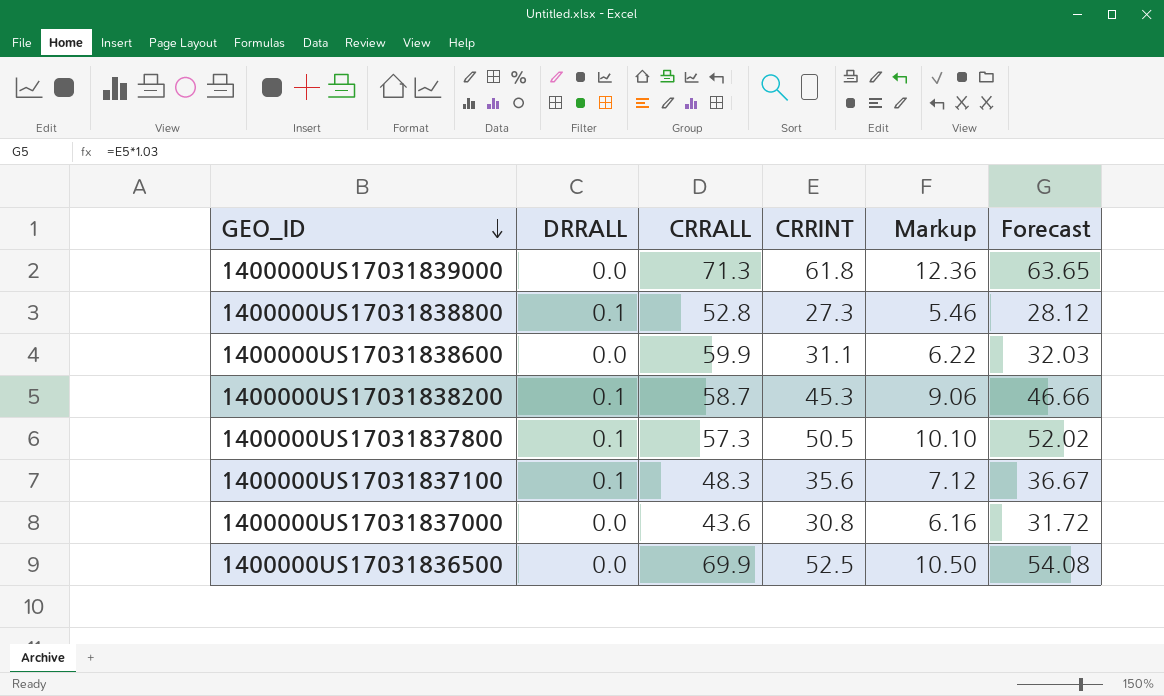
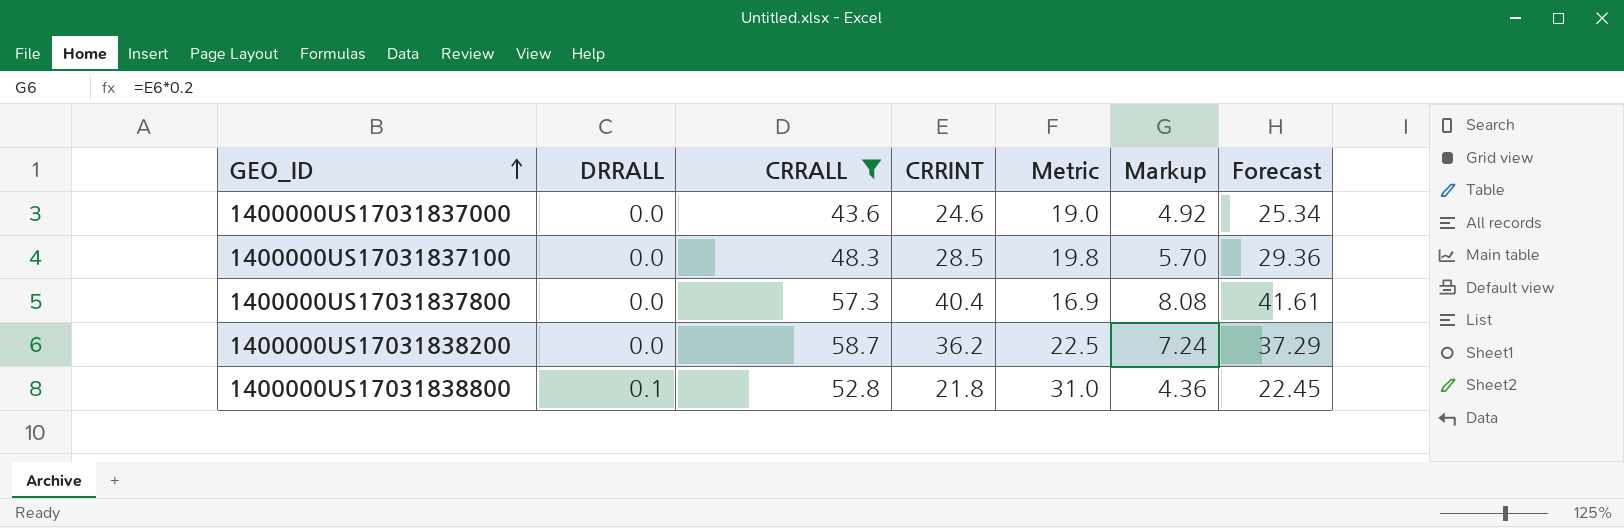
filter: none -> CRRALL <= 58.7
row order: GEO_ID descending -> GEO_ID ascending
column Metric | formula: none -> [CRRALL] - [CRRINT]
1400000US17031837000 | CRRINT: 30.8 -> 24.6
1400000US17031837000 | Markup: 6.16 -> 4.92
1400000US17031837000 | Forecast: 31.72 -> 25.34
1400000US17031837100 | DRRALL: 0.1 -> 0.0
1400000US17031837100 | CRRINT: 35.6 -> 28.5
1400000US17031837100 | Markup: 7.12 -> 5.70
1400000US17031837100 | Forecast: 36.67 -> 29.36
1400000US17031837800 | DRRALL: 0.1 -> 0.0
1400000US17031837800 | CRRINT: 50.5 -> 40.4
1400000US17031837800 | Markup: 10.10 -> 8.08
1400000US17031837800 | Forecast: 52.02 -> 41.61
1400000US17031838200 | DRRALL: 0.1 -> 0.0
1400000US17031838200 | CRRINT: 45.3 -> 36.2
1400000US17031838200 | Markup: 9.06 -> 7.24
1400000US17031838200 | Forecast: 46.66 -> 37.29
1400000US17031838800 | CRRINT: 27.3 -> 21.8
1400000US17031838800 | Markup: 5.46 -> 4.36
1400000US17031838800 | Forecast: 28.12 -> 22.45

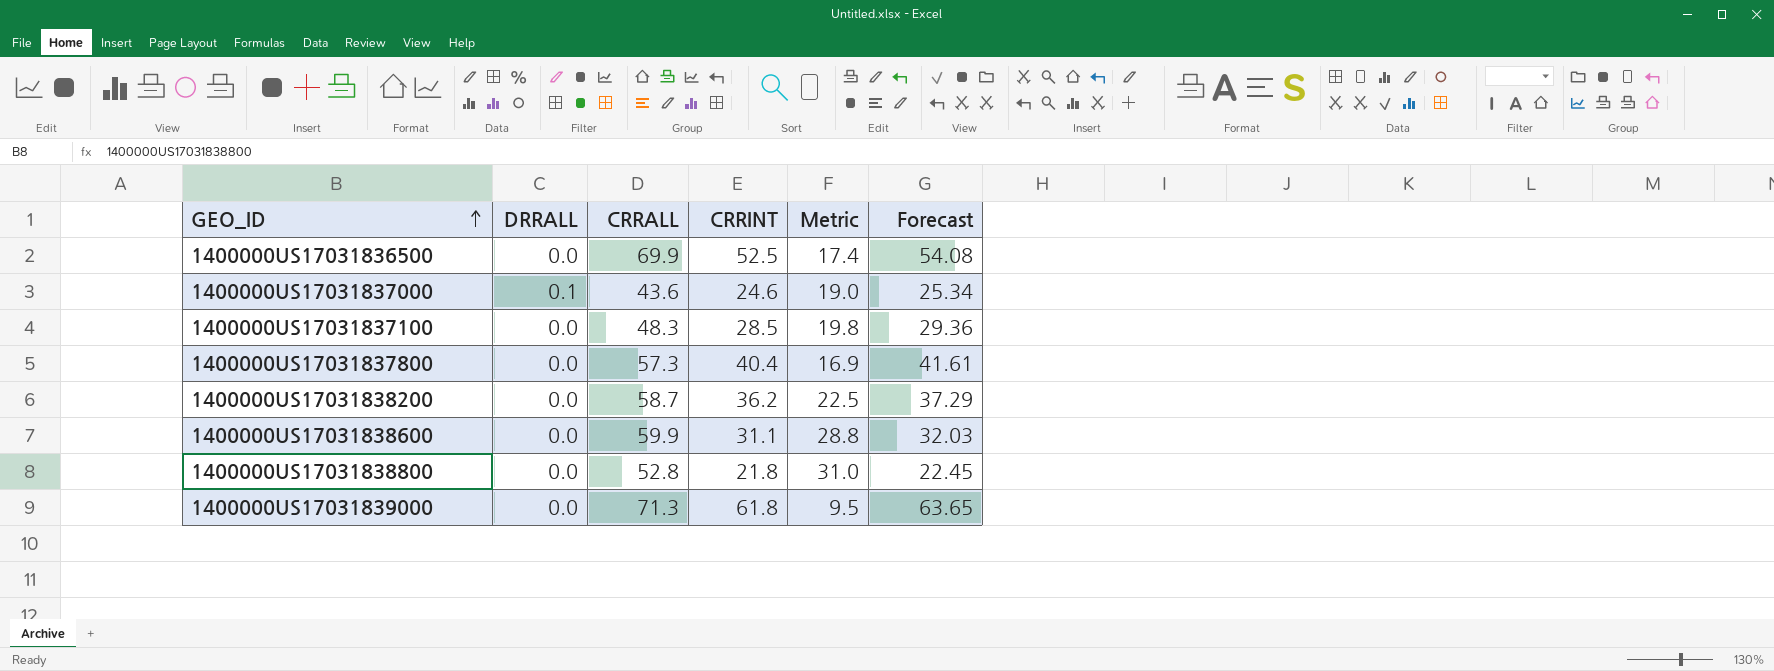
filter: CRRALL <= 58.7 -> none
column Markup | formula: [CRRINT] * 0.2 -> none
1400000US17031837000 | DRRALL: 0.0 -> 0.1
1400000US17031838800 | DRRALL: 0.1 -> 0.0

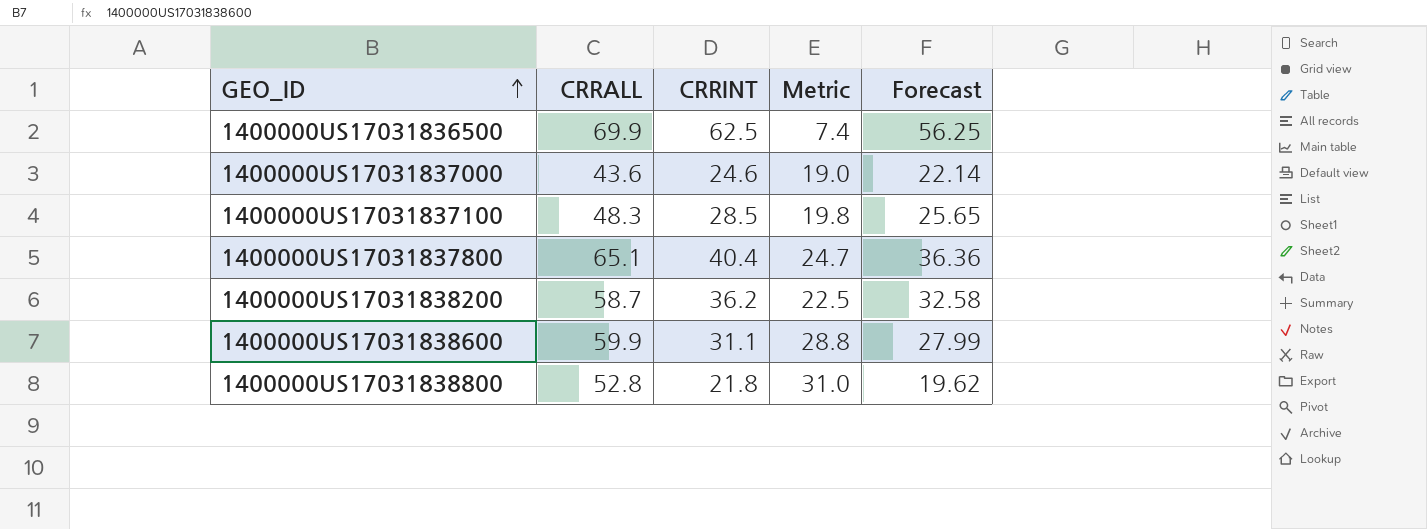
column DRRALL | position: 2 -> none
column Forecast | formula: [CRRINT] * 1.03 -> [CRRINT] * 0.9
row 1400000US17031839000: 0.0 | 71.3 | 61.8 | 9.5 | 63.65 -> none
1400000US17031836500 | CRRINT: 52.5 -> 62.5
1400000US17031836500 | Metric: 17.4 -> 7.4
1400000US17031837800 | CRRALL: 57.3 -> 65.1
1400000US17031837800 | Metric: 16.9 -> 24.7

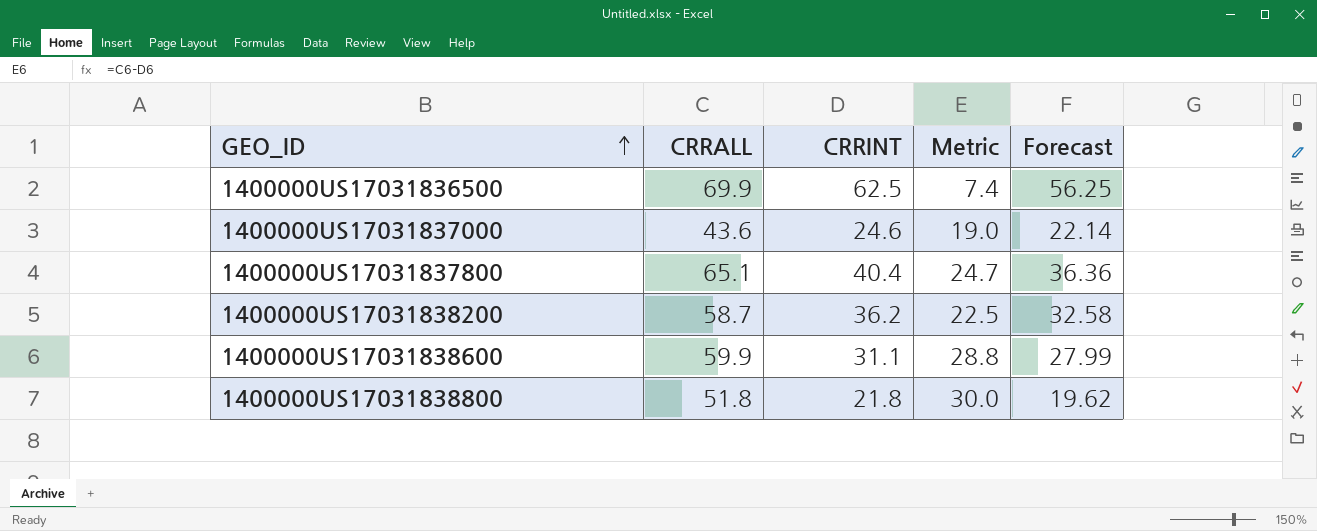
row 1400000US17031837100: 48.3 | 28.5 | 19.8 | 25.65 -> none
1400000US17031838800 | CRRALL: 52.8 -> 51.8
1400000US17031838800 | Metric: 31.0 -> 30.0

